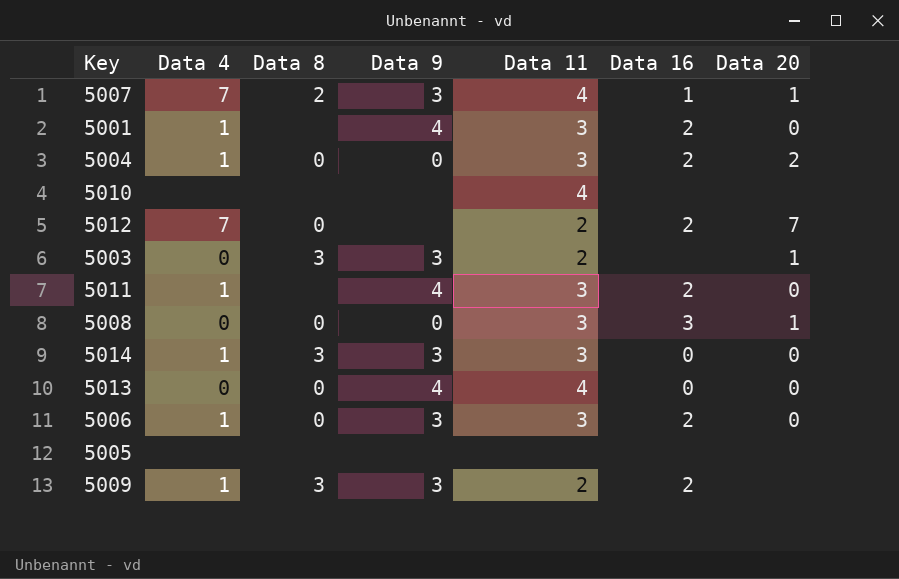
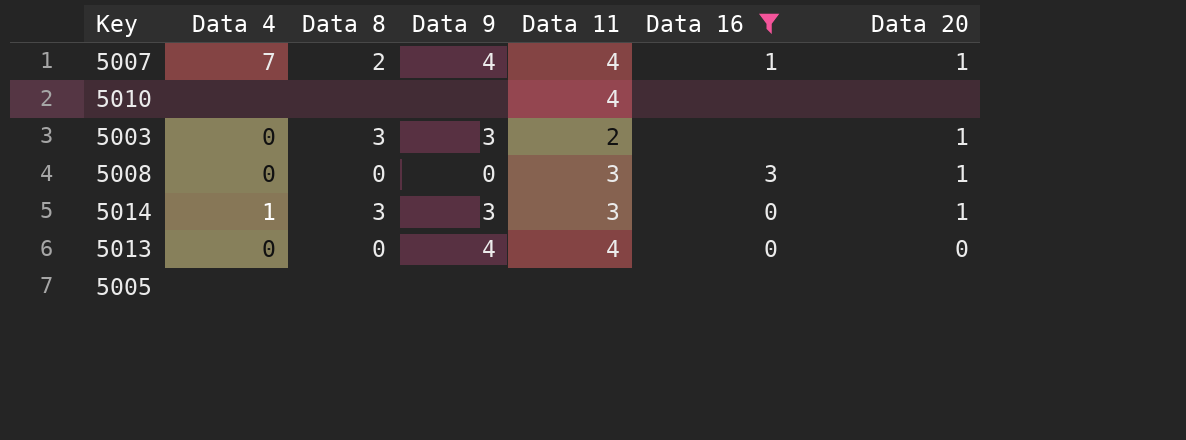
filter: none -> Data 16 != 2
5007 | Data 9: 3 -> 4
5014 | Data 20: 0 -> 1

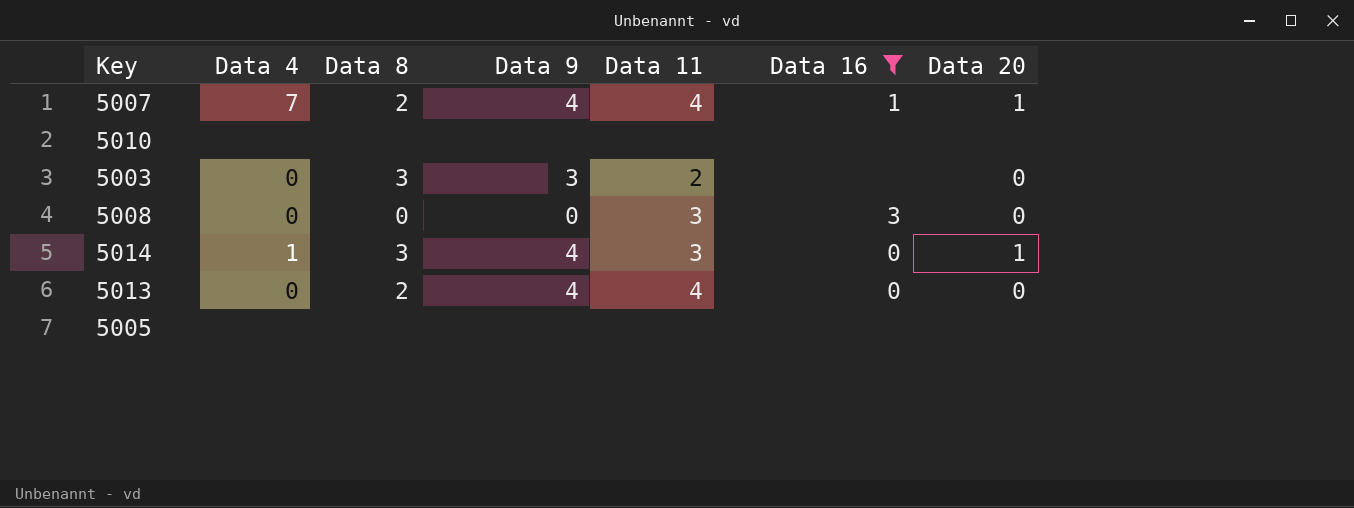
5010 | Data 11: 4 -> none
5003 | Data 20: 1 -> 0
5008 | Data 20: 1 -> 0
5014 | Data 9: 3 -> 4
5013 | Data 8: 0 -> 2

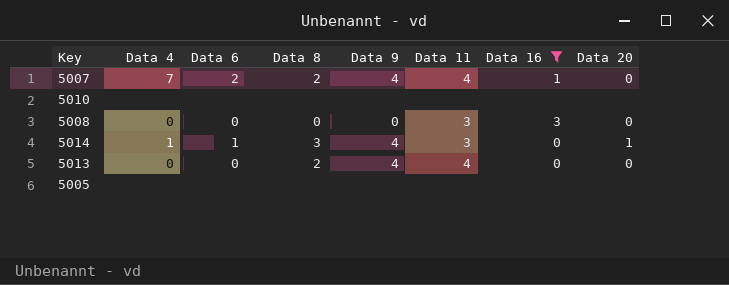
column Data 6 | position: none -> 3
row 5003: 0 | 3 | 3 | 2 | none | 0 -> none
5007 | Data 20: 1 -> 0

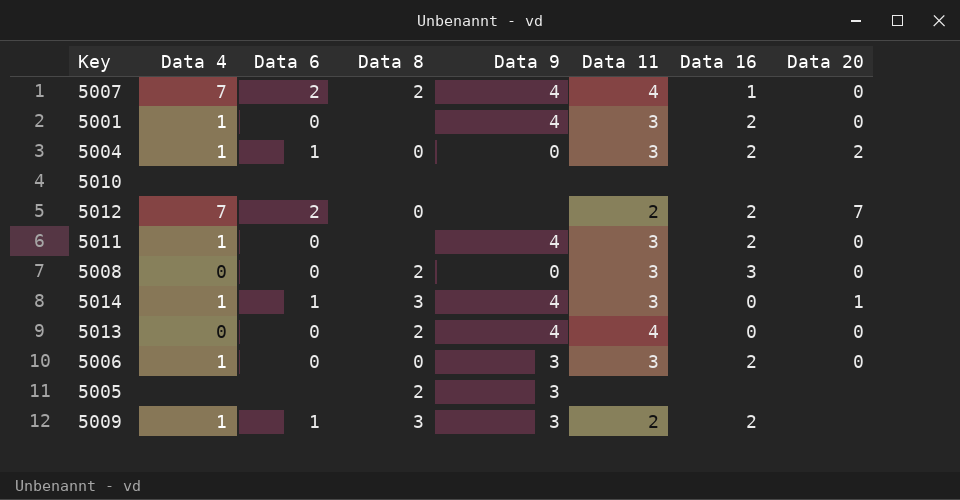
filter: Data 16 != 2 -> none
5008 | Data 8: 0 -> 2
5005 | Data 8: none -> 2
5005 | Data 9: none -> 3

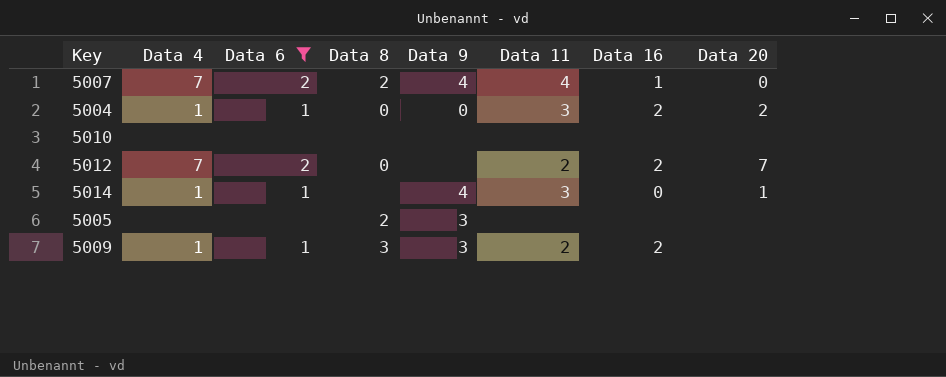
filter: none -> Data 6 != 0
5014 | Data 8: 3 -> none

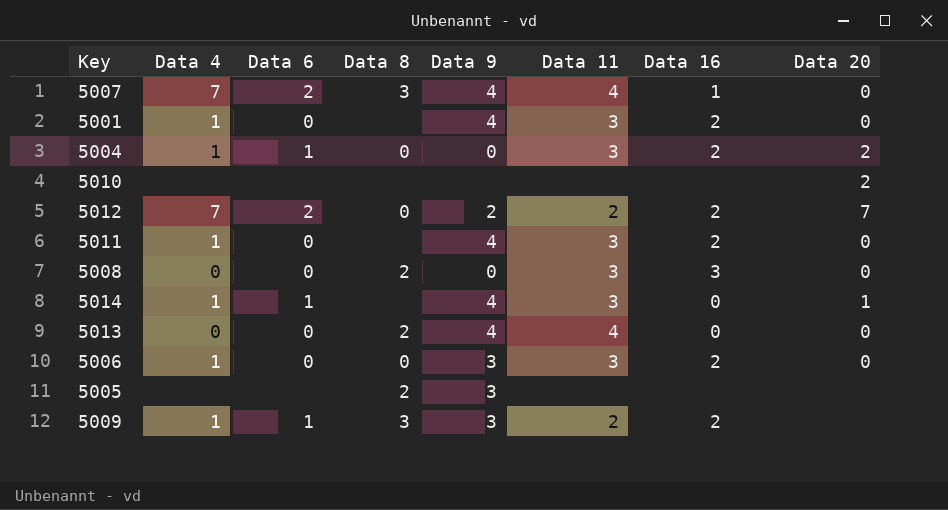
filter: Data 6 != 0 -> none
5007 | Data 8: 2 -> 3
5010 | Data 20: none -> 2
5012 | Data 9: none -> 2

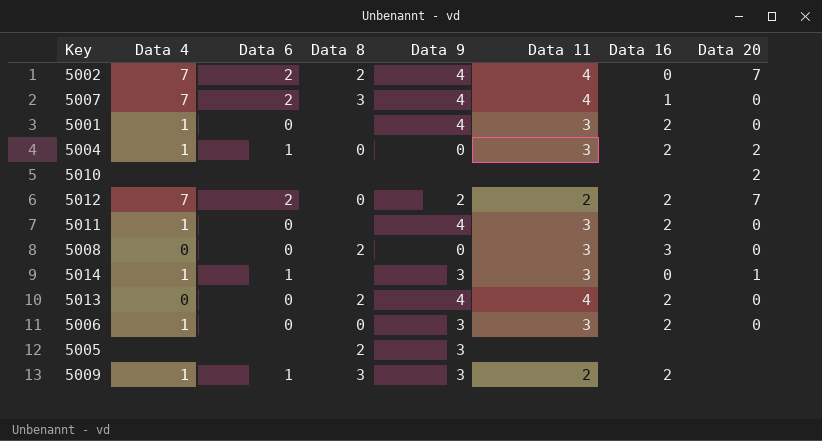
row 5002: none -> 7 | 2 | 2 | 4 | 4 | 0 | 7
5014 | Data 9: 4 -> 3
5013 | Data 16: 0 -> 2

